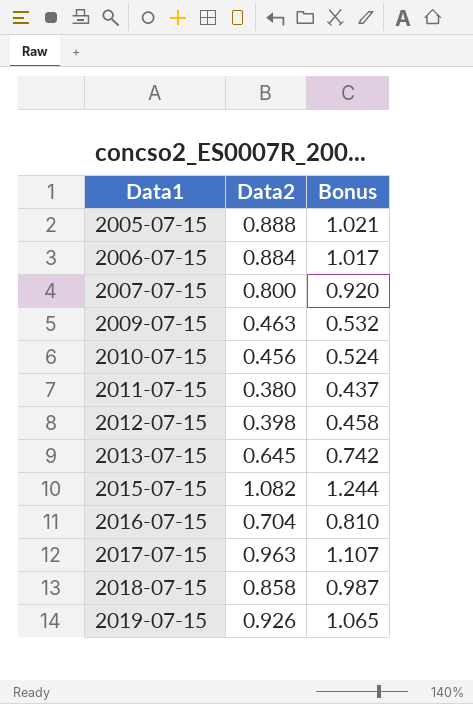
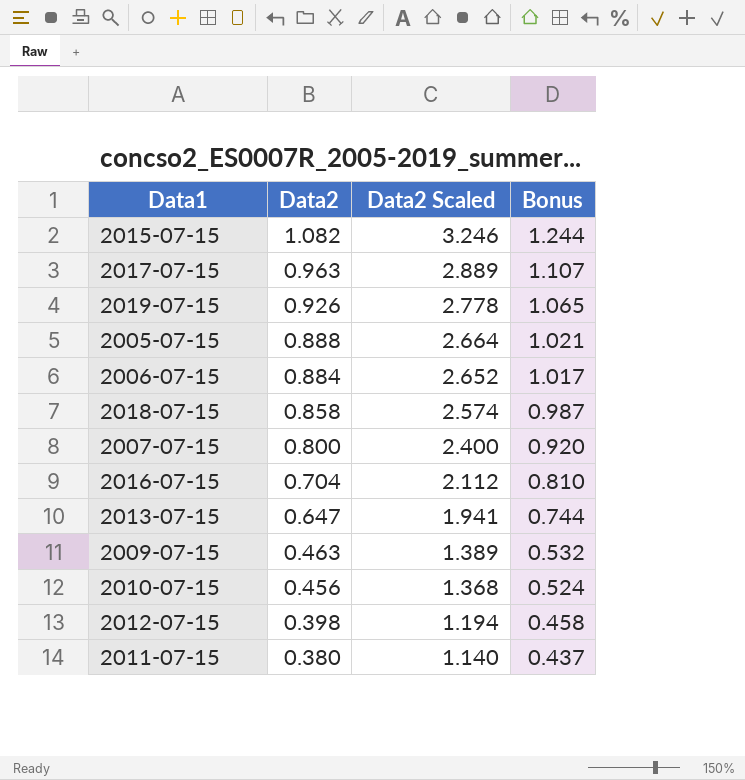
row order: Data1 ascending -> Data2 descending
column Data2 Scaled | formula: none -> [Data2] * 3
2013-07-15 | Data2: 0.645 -> 0.647
2013-07-15 | Bonus: 0.742 -> 0.744

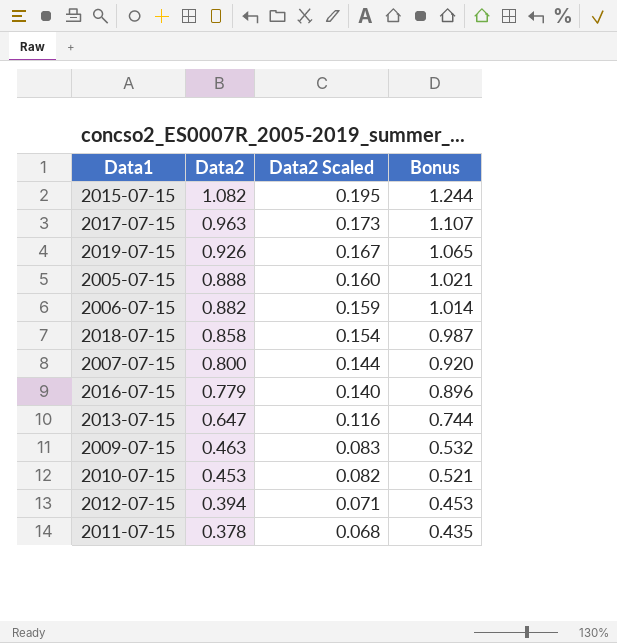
column Data2 Scaled | formula: [Data2] * 3 -> [Data2] * 0.18
2006-07-15 | Data2: 0.884 -> 0.882
2006-07-15 | Bonus: 1.017 -> 1.014
2016-07-15 | Data2: 0.704 -> 0.779
2016-07-15 | Bonus: 0.810 -> 0.896
2010-07-15 | Data2: 0.456 -> 0.453
2010-07-15 | Bonus: 0.524 -> 0.521
2012-07-15 | Data2: 0.398 -> 0.394
2012-07-15 | Bonus: 0.458 -> 0.453
2011-07-15 | Data2: 0.380 -> 0.378
2011-07-15 | Bonus: 0.437 -> 0.435

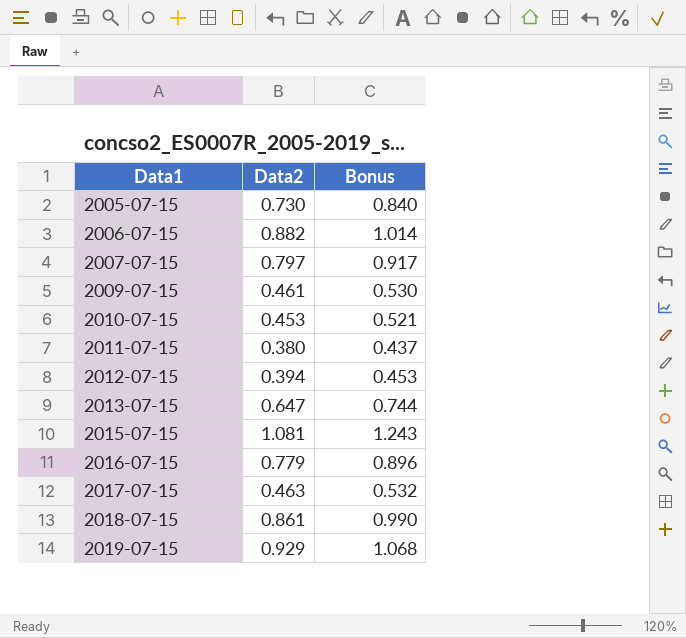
row order: Data2 descending -> Data1 ascending
column Data2 Scaled | formula: [Data2] * 0.18 -> none
2005-07-15 | Data2: 0.888 -> 0.730
2005-07-15 | Bonus: 1.021 -> 0.840
2007-07-15 | Data2: 0.800 -> 0.797
2007-07-15 | Bonus: 0.920 -> 0.917
2009-07-15 | Data2: 0.463 -> 0.461
2009-07-15 | Bonus: 0.532 -> 0.530
2011-07-15 | Data2: 0.378 -> 0.380
2011-07-15 | Bonus: 0.435 -> 0.437
2015-07-15 | Data2: 1.082 -> 1.081
2015-07-15 | Bonus: 1.244 -> 1.243
2017-07-15 | Data2: 0.963 -> 0.463
2017-07-15 | Bonus: 1.107 -> 0.532
2018-07-15 | Data2: 0.858 -> 0.861
2018-07-15 | Bonus: 0.987 -> 0.990
2019-07-15 | Data2: 0.926 -> 0.929
2019-07-15 | Bonus: 1.065 -> 1.068

